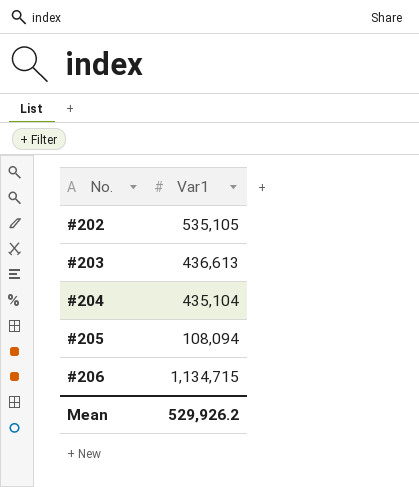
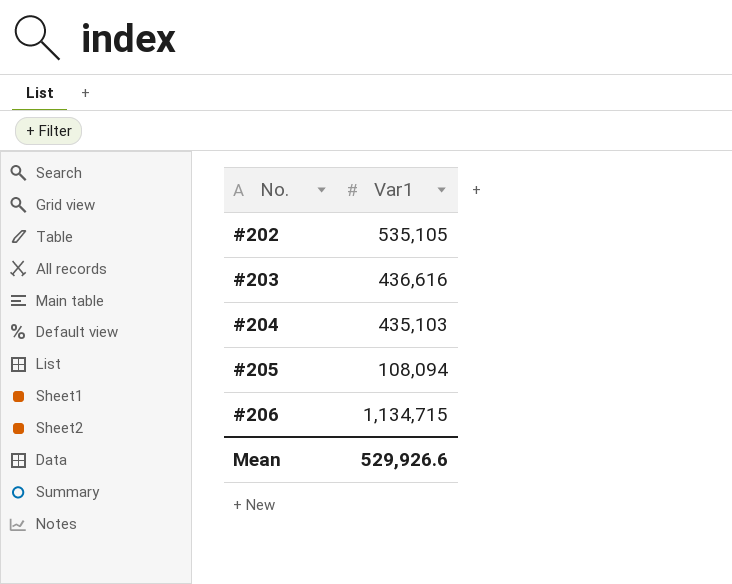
#203 | Var1: 436,613 -> 436,616
#204 | Var1: 435,104 -> 435,103
Mean | Var1: 529,926.2 -> 529,926.6

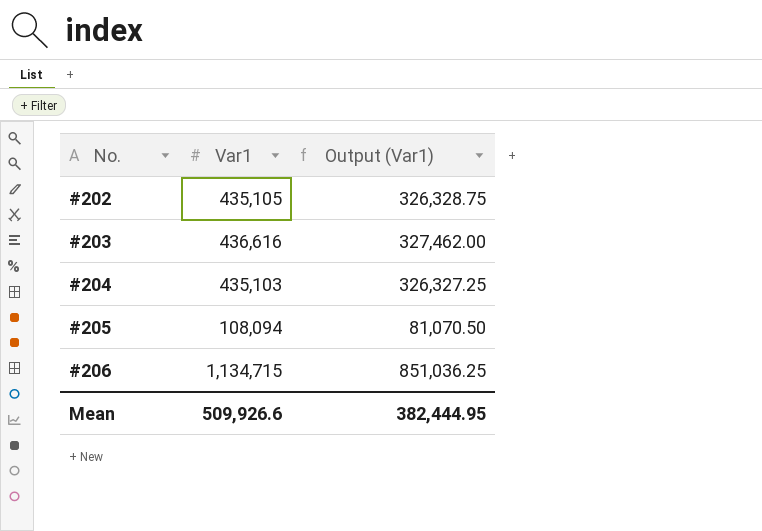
column Output (Var1) | formula: none -> [Var1] * 0.75
#202 | Var1: 535,105 -> 435,105
Mean | Var1: 529,926.6 -> 509,926.6

